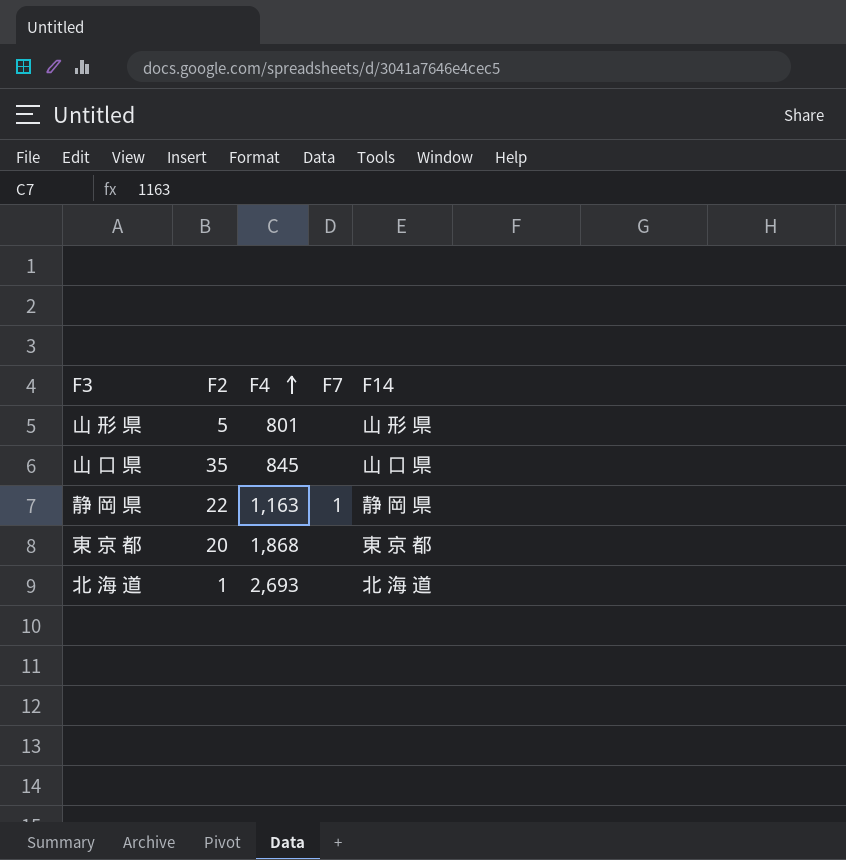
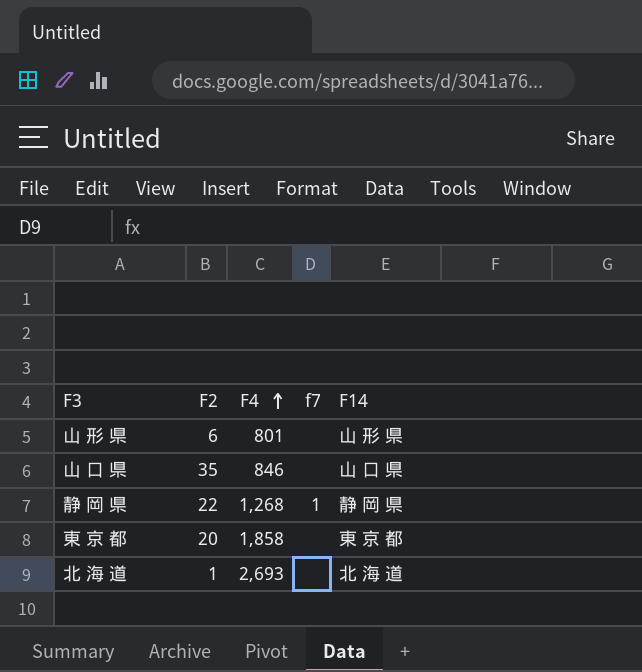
column name: F7 -> f7
山 形 県 | F2: 5 -> 6
山 口 県 | F4: 845 -> 846
静 岡 県 | F4: 1,163 -> 1,268
東 京 都 | F4: 1,868 -> 1,858

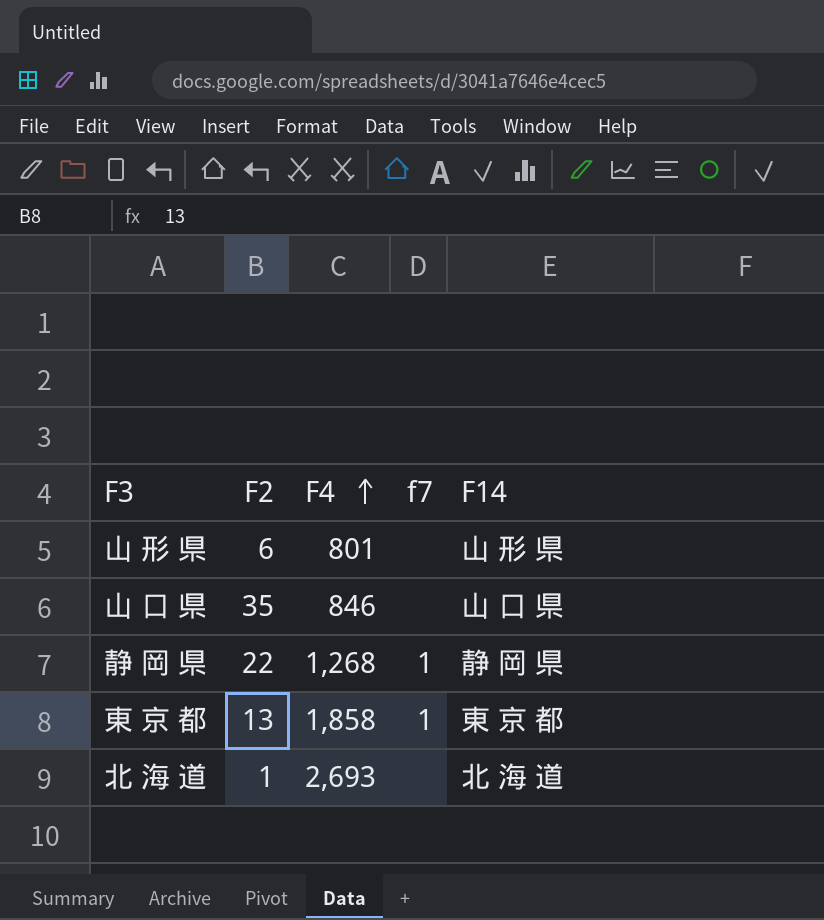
東 京 都 | F2: 20 -> 13
東 京 都 | f7: none -> 1

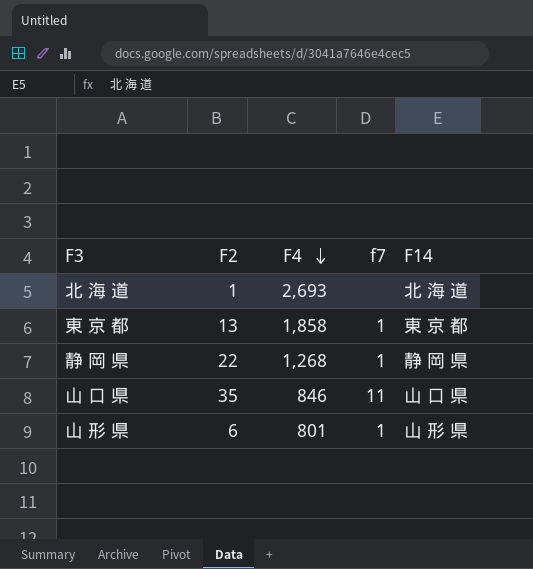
row order: F4 ascending -> F4 descending
山 口 県 | f7: none -> 11
山 形 県 | f7: none -> 1

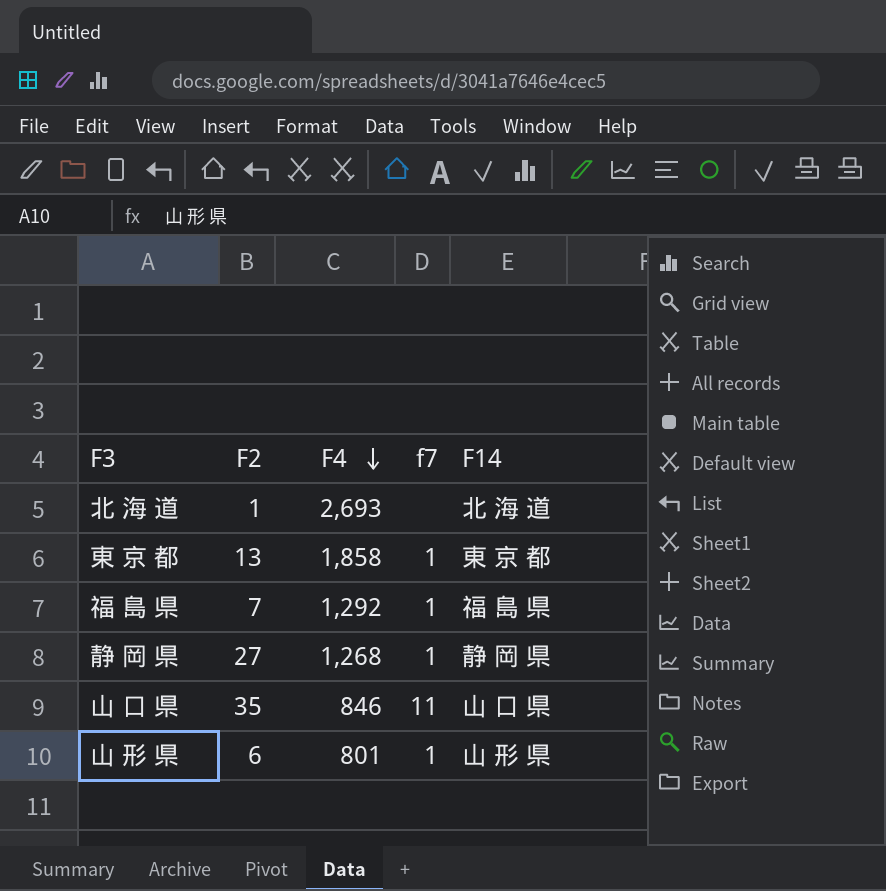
row 福 島 県: none -> 7 | 1,292 | 1 | 福 島 県
静 岡 県 | F2: 22 -> 27

